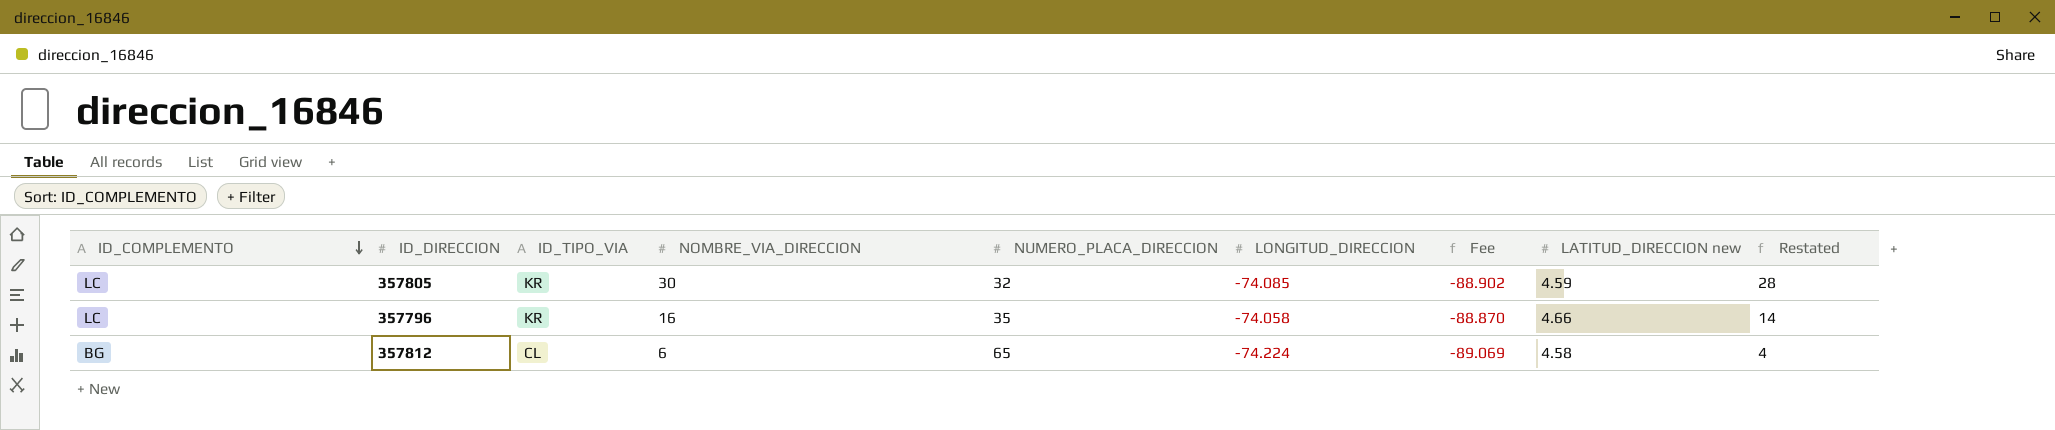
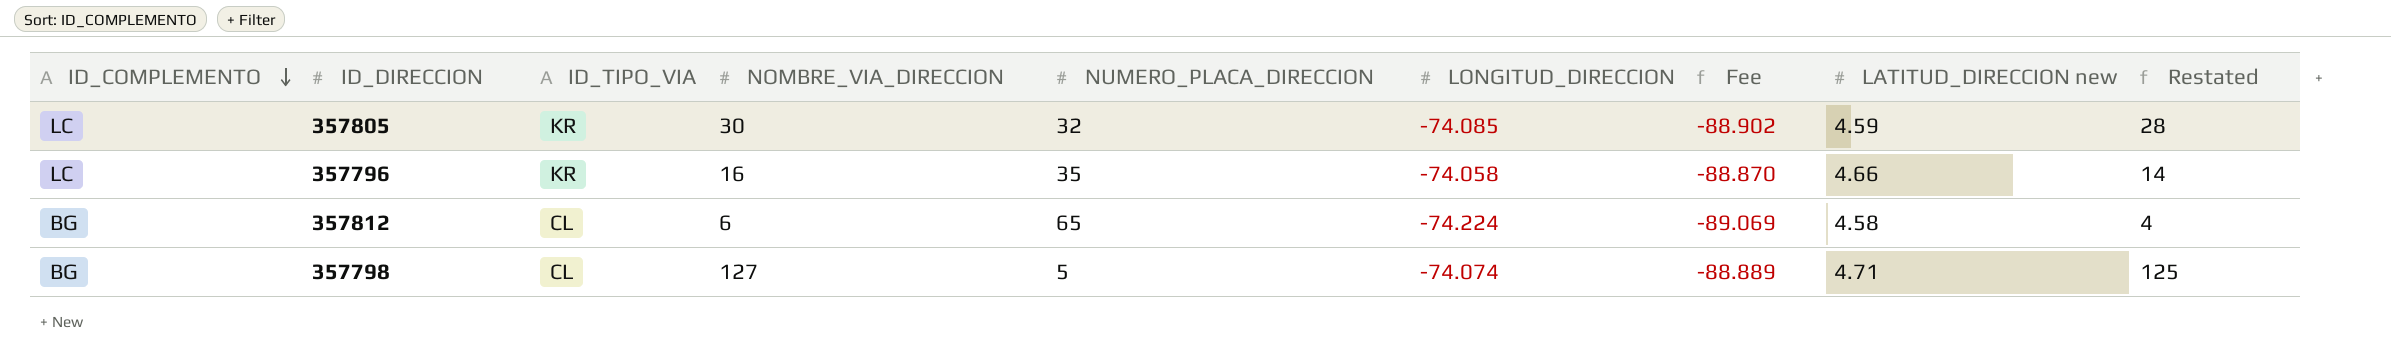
row 357798: none -> BG | CL | 127 | 5 | -74.074 | -88.889 | 4.71 | 125

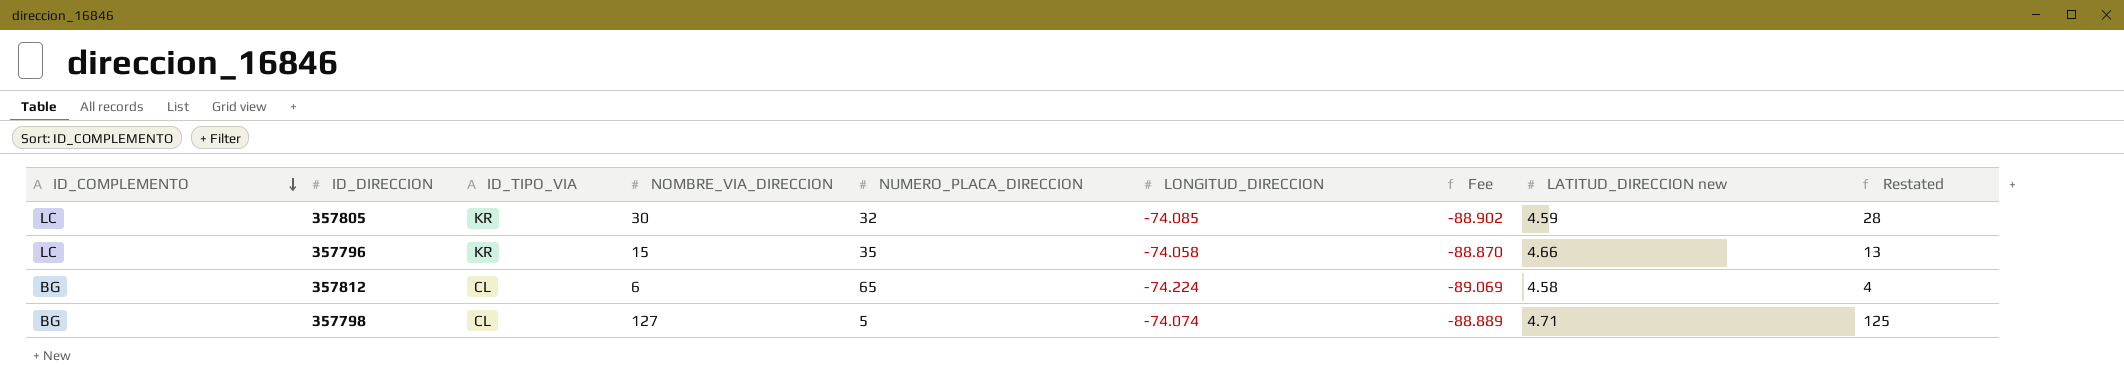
357796 | NOMBRE_VIA_DIRECCION: 16 -> 15
357796 | Restated: 14 -> 13

